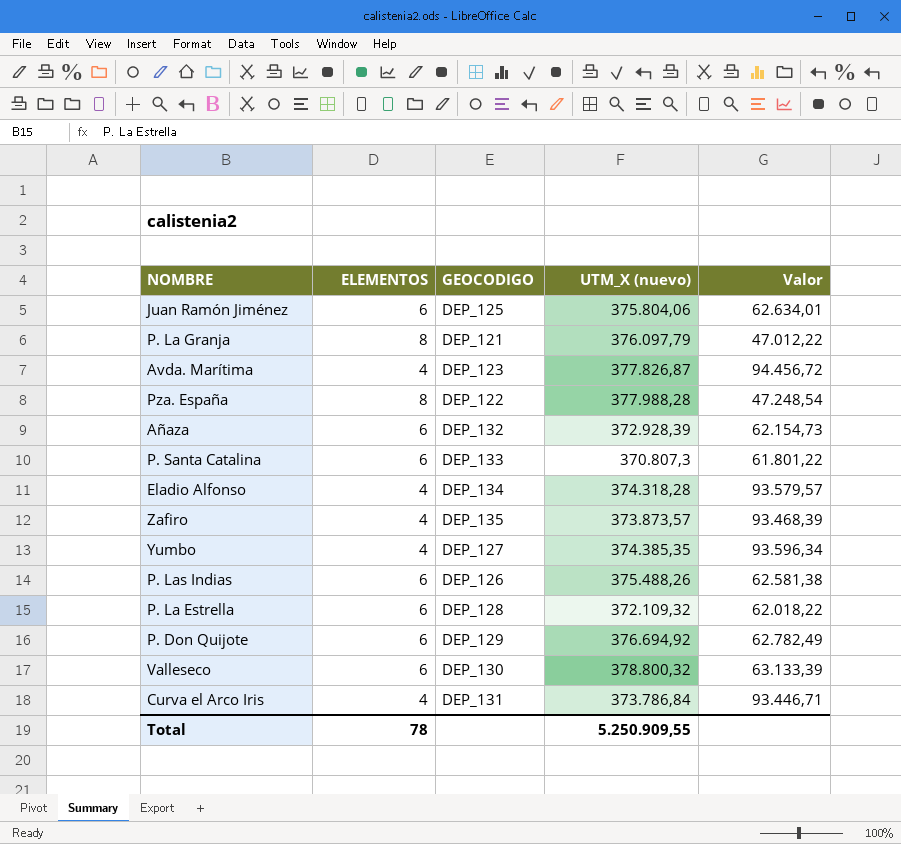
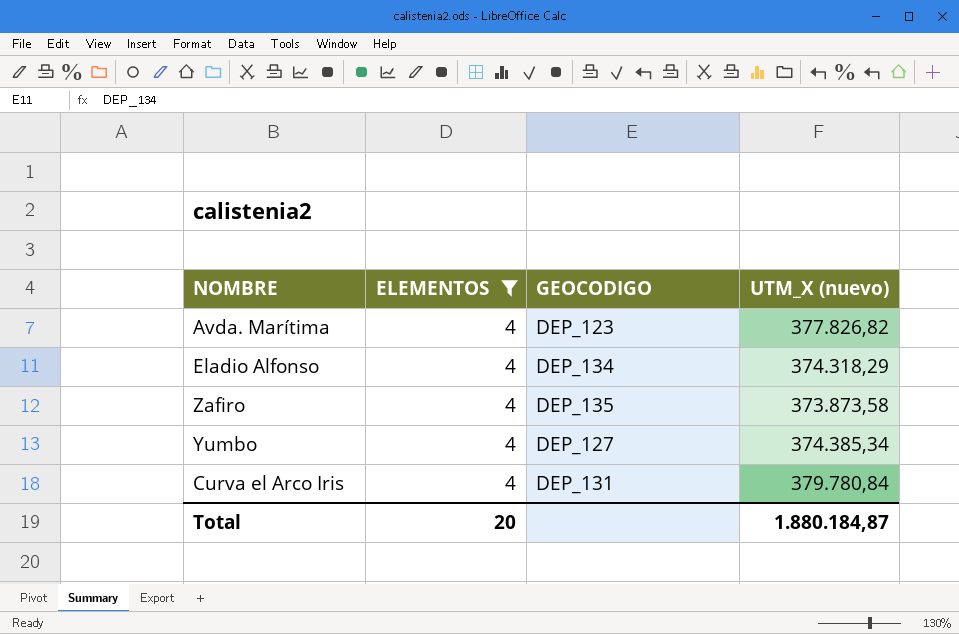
filter: none -> ELEMENTOS = 4
column Valor | formula: [UTM_X (nuevo)] / [ELEMENTOS] -> none
Avda. Marítima | UTM_X (nuevo): 377.826,87 -> 377.826,82
Eladio Alfonso | UTM_X (nuevo): 374.318,28 -> 374.318,29
Zafiro | UTM_X (nuevo): 373.873,57 -> 373.873,58
Yumbo | UTM_X (nuevo): 374.385,35 -> 374.385,34
Curva el Arco Iris | UTM_X (nuevo): 373.786,84 -> 379.780,84
Total | ELEMENTOS: 78 -> 20
Total | UTM_X (nuevo): 5.250.909,55 -> 1.880.184,87

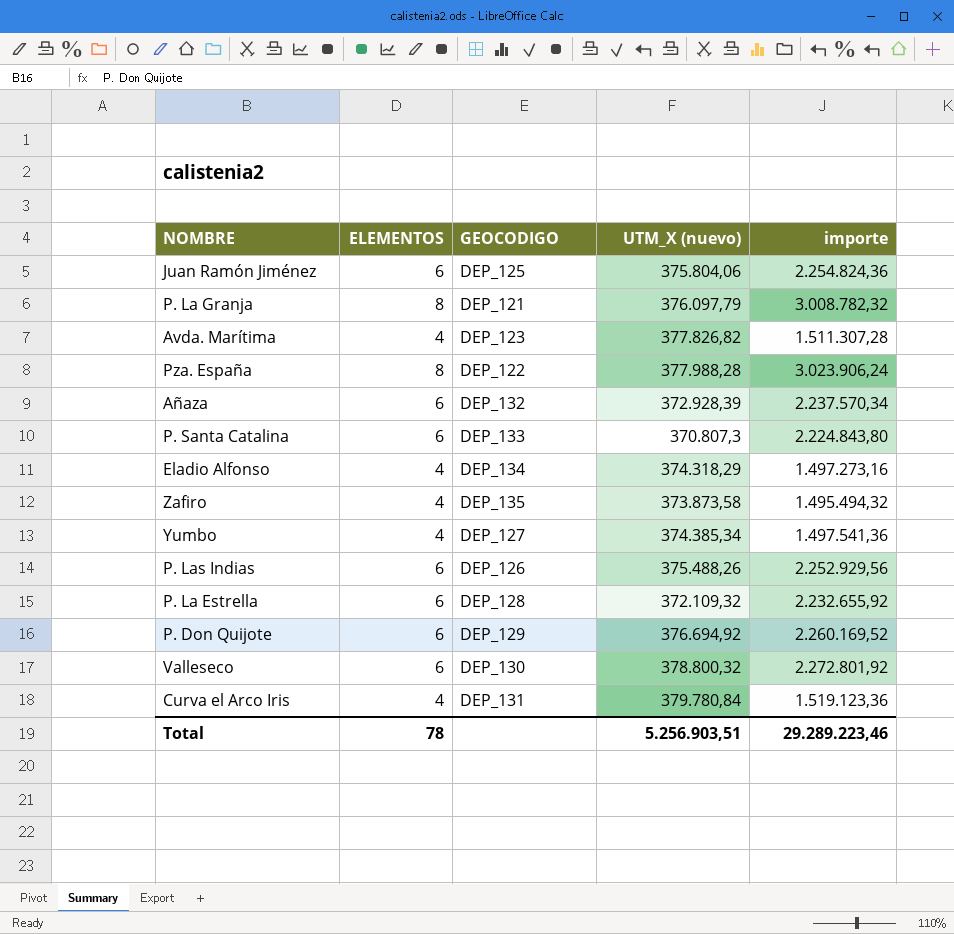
filter: ELEMENTOS = 4 -> none
column importe | formula: none -> [ELEMENTOS] * [UTM_X (nuevo)]
Total | ELEMENTOS: 20 -> 78
Total | UTM_X (nuevo): 1.880.184,87 -> 5.256.903,51

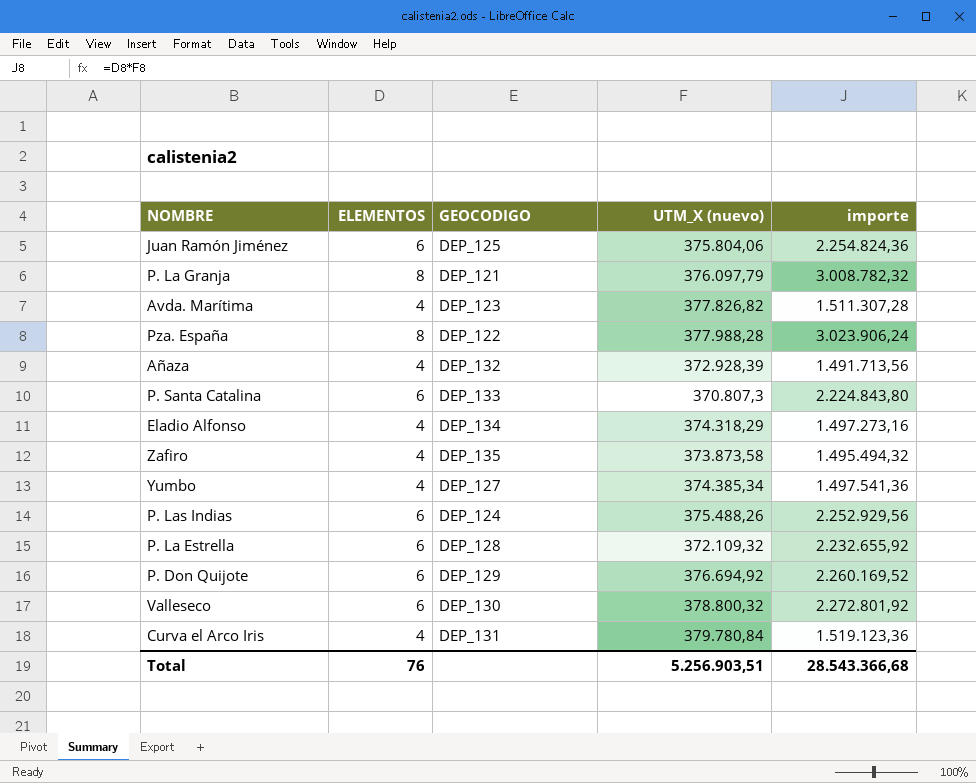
Añaza | ELEMENTOS: 6 -> 4
Añaza | importe: 2.237.570,34 -> 1.491.713,56
P. Las Indias | GEOCODIGO: DEP_126 -> DEP_124
Total | ELEMENTOS: 78 -> 76
Total | importe: 29.289.223,46 -> 28.543.366,68

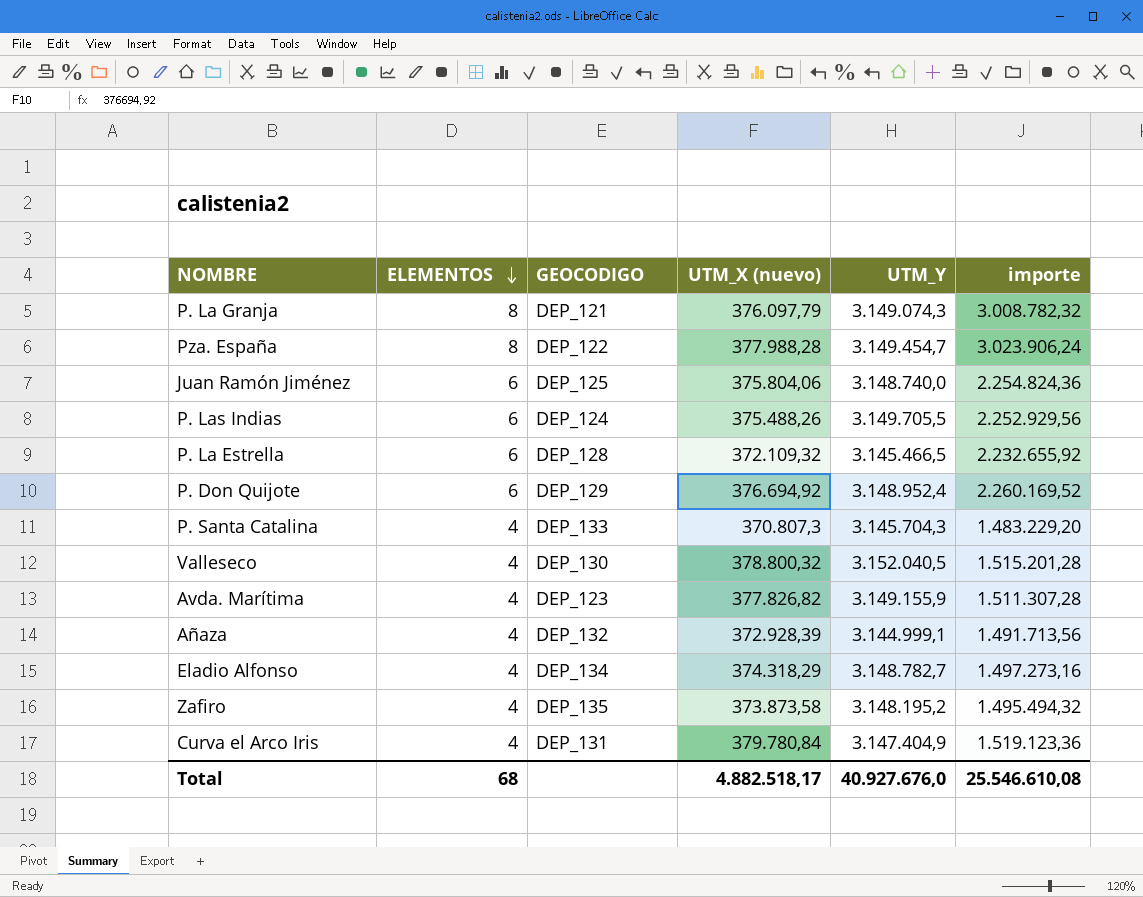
row order: none -> ELEMENTOS descending
column UTM_Y | position: none -> 5
row Yumbo: 4 | DEP_127 | 374.385,34 | 1.497.541,36 -> none
P. Santa Catalina | ELEMENTOS: 6 -> 4
P. Santa Catalina | importe: 2.224.843,80 -> 1.483.229,20
Valleseco | ELEMENTOS: 6 -> 4
Valleseco | importe: 2.272.801,92 -> 1.515.201,28
Total | ELEMENTOS: 76 -> 68
Total | UTM_X (nuevo): 5.256.903,51 -> 4.882.518,17
Total | importe: 28.543.366,68 -> 25.546.610,08

